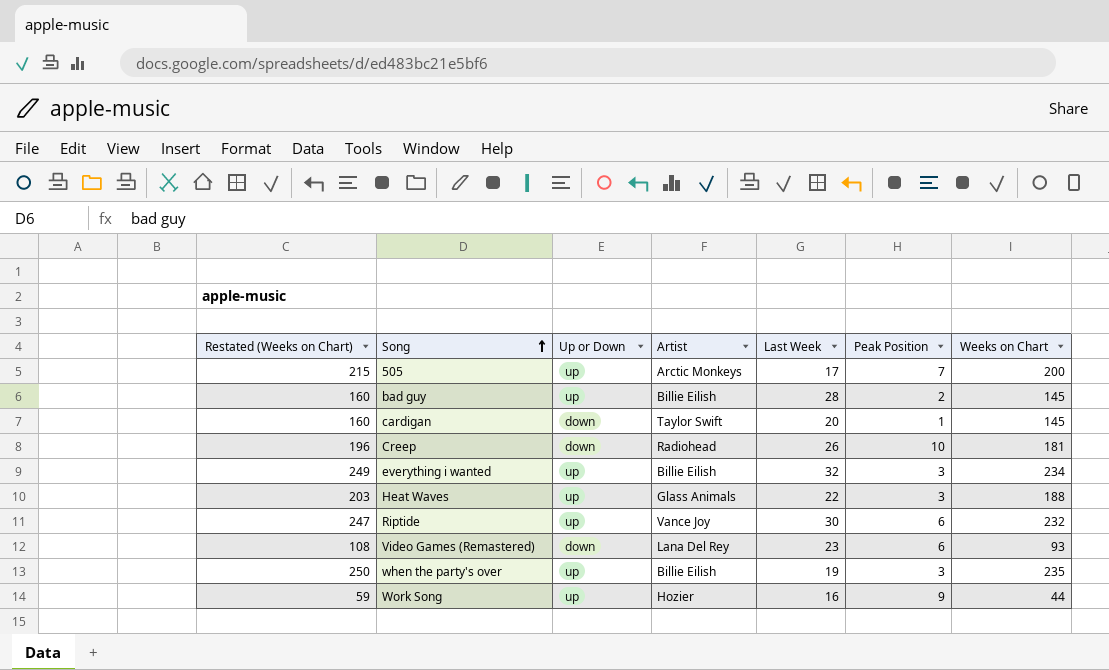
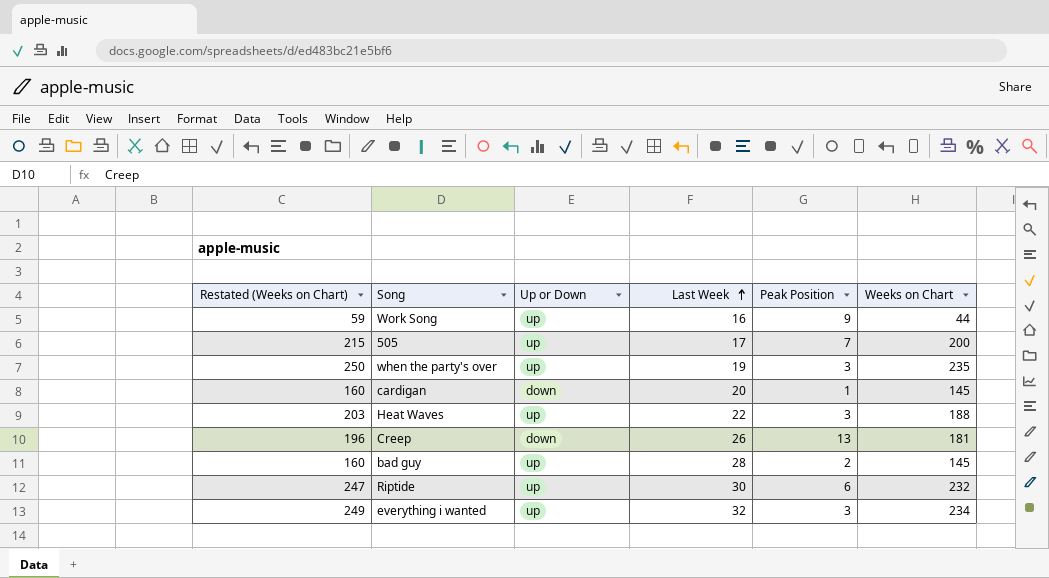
row order: Song ascending -> Last Week ascending
column Artist | position: 4 -> none
row Video Games (Remastered): 108 | down | Lana Del Rey | 23 | 6 | 93 -> none
Creep | Peak Position: 10 -> 13

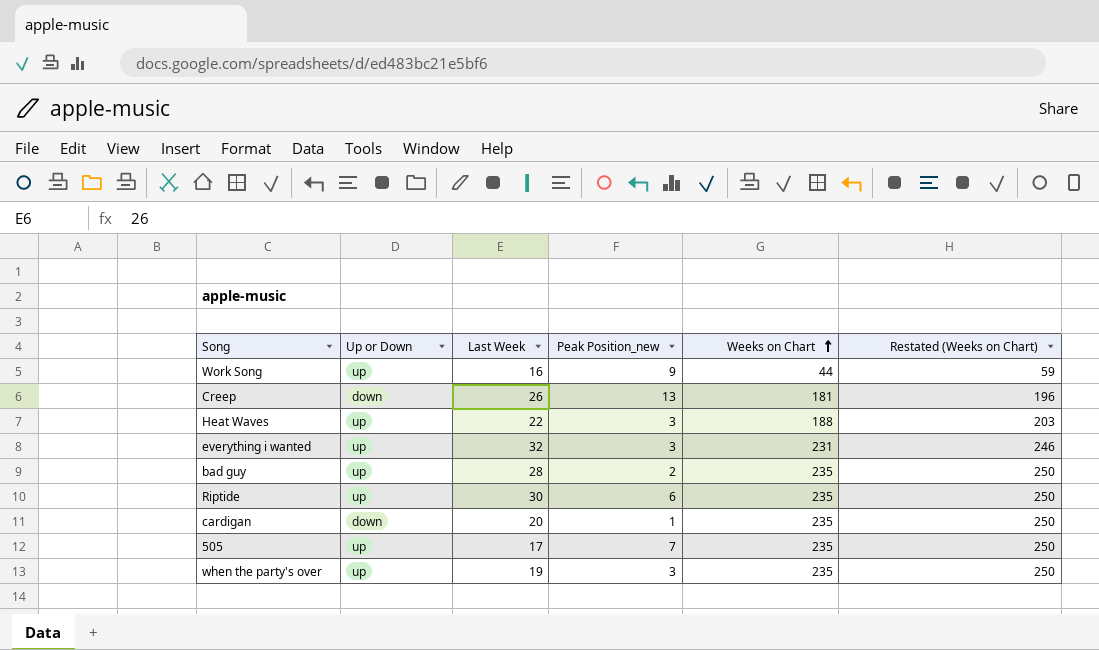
row order: Last Week ascending -> Weeks on Chart ascending
column name: Peak Position -> Peak Position_new
column Restated (Weeks on Chart) | position: 1 -> 6
everything i wanted | Weeks on Chart: 234 -> 231
everything i wanted | Restated (Weeks on Chart): 249 -> 246
bad guy | Weeks on Chart: 145 -> 235
bad guy | Restated (Weeks on Chart): 160 -> 250
Riptide | Weeks on Chart: 232 -> 235
Riptide | Restated (Weeks on Chart): 247 -> 250
cardigan | Weeks on Chart: 145 -> 235
cardigan | Restated (Weeks on Chart): 160 -> 250
505 | Weeks on Chart: 200 -> 235
505 | Restated (Weeks on Chart): 215 -> 250

